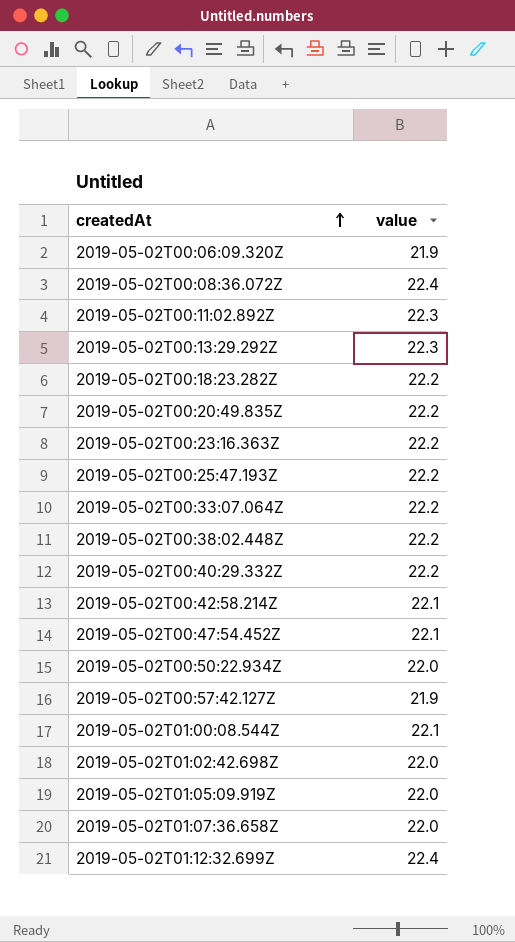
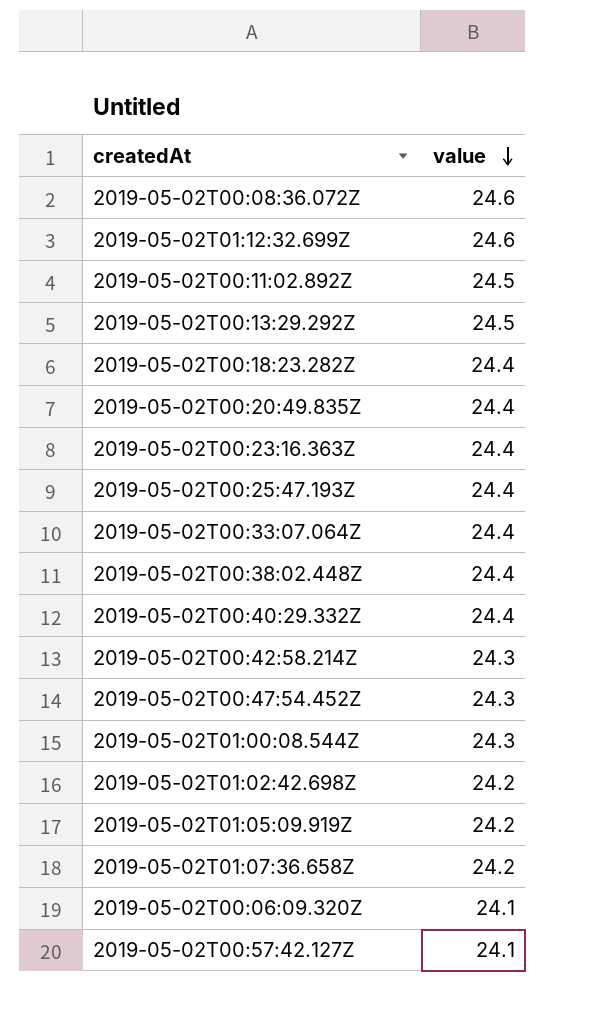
row order: createdAt ascending -> value descending
row 2019-05-02T00:50:22.934Z: 22.0 -> none
2019-05-02T00:08:36.072Z | value: 22.4 -> 24.6
2019-05-02T01:12:32.699Z | value: 22.4 -> 24.6
2019-05-02T00:11:02.892Z | value: 22.3 -> 24.5
2019-05-02T00:13:29.292Z | value: 22.3 -> 24.5
2019-05-02T00:18:23.282Z | value: 22.2 -> 24.4
2019-05-02T00:20:49.835Z | value: 22.2 -> 24.4
2019-05-02T00:23:16.363Z | value: 22.2 -> 24.4
2019-05-02T00:25:47.193Z | value: 22.2 -> 24.4
2019-05-02T00:33:07.064Z | value: 22.2 -> 24.4
2019-05-02T00:38:02.448Z | value: 22.2 -> 24.4
2019-05-02T00:40:29.332Z | value: 22.2 -> 24.4
2019-05-02T00:42:58.214Z | value: 22.1 -> 24.3
2019-05-02T00:47:54.452Z | value: 22.1 -> 24.3
2019-05-02T01:00:08.544Z | value: 22.1 -> 24.3
2019-05-02T01:02:42.698Z | value: 22.0 -> 24.2
2019-05-02T01:05:09.919Z | value: 22.0 -> 24.2
2019-05-02T01:07:36.658Z | value: 22.0 -> 24.2
2019-05-02T00:06:09.320Z | value: 21.9 -> 24.1
2019-05-02T00:57:42.127Z | value: 21.9 -> 24.1

